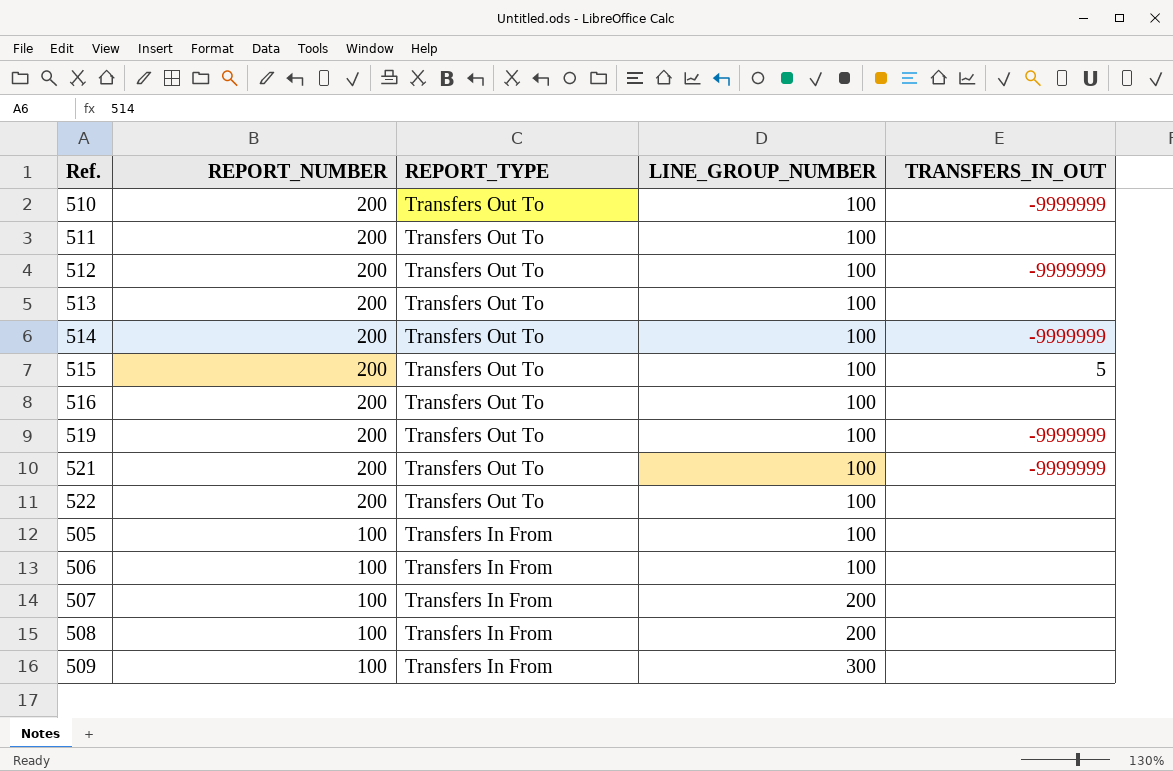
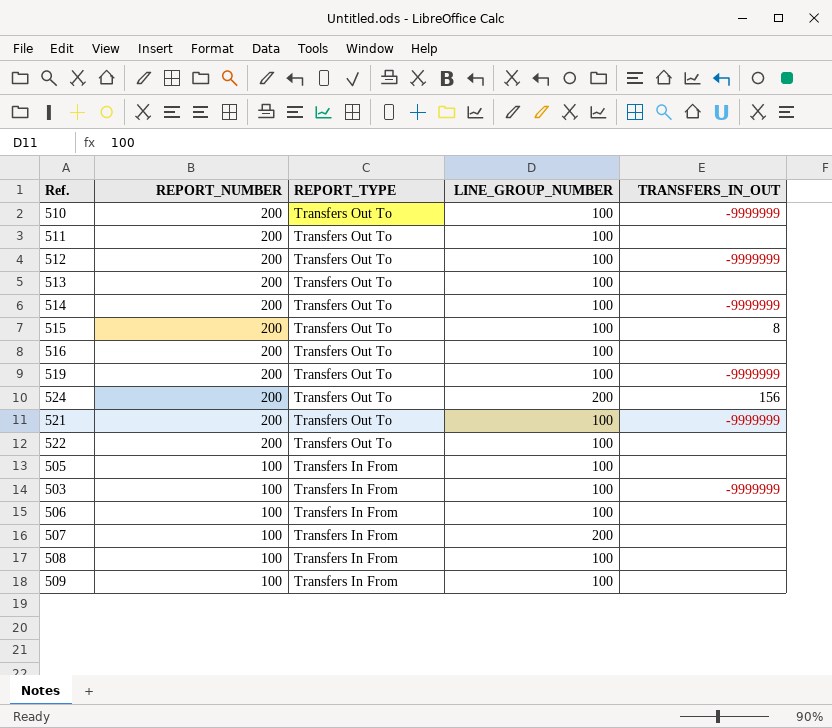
515 | TRANSFERS_IN_OUT: 5 -> 8
row 524: none -> 200 | Transfers Out To | 200 | 156
row 503: none -> 100 | Transfers In From | 100 | -9999999
508 | LINE_GROUP_NUMBER: 200 -> 100
509 | LINE_GROUP_NUMBER: 300 -> 100

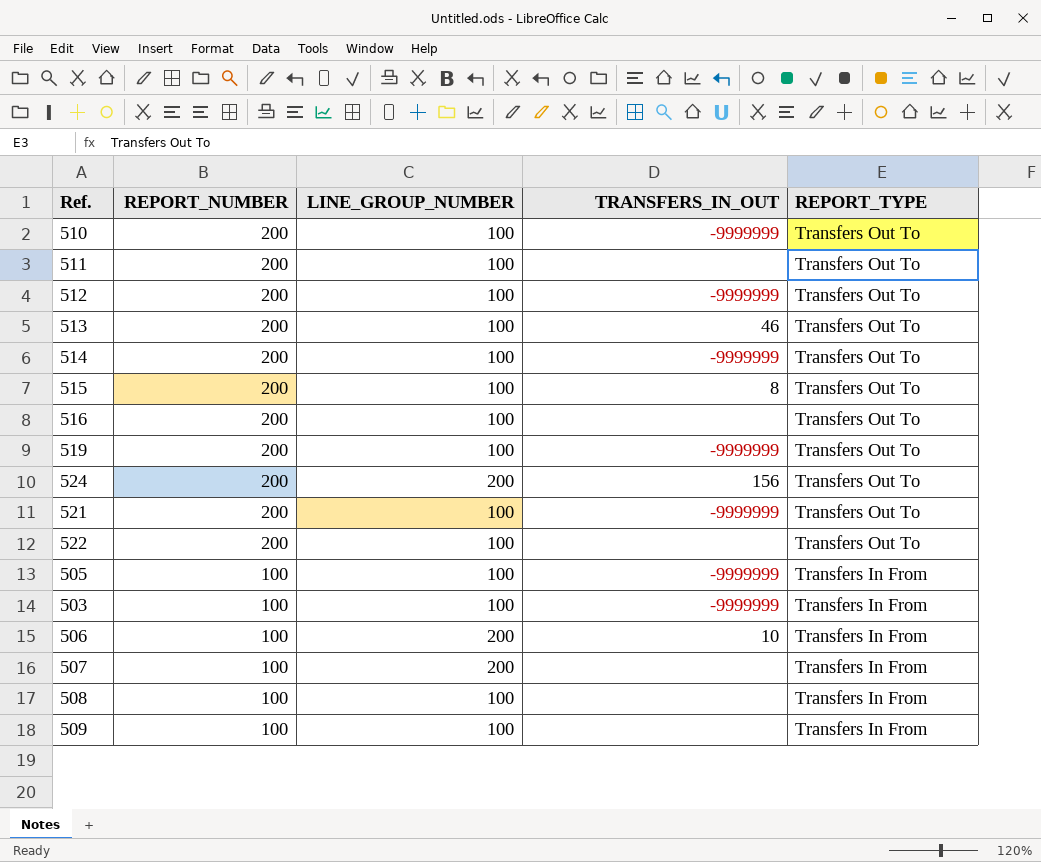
column REPORT_TYPE | position: 3 -> 5
513 | TRANSFERS_IN_OUT: none -> 46
505 | TRANSFERS_IN_OUT: none -> -9999999
506 | LINE_GROUP_NUMBER: 100 -> 200
506 | TRANSFERS_IN_OUT: none -> 10

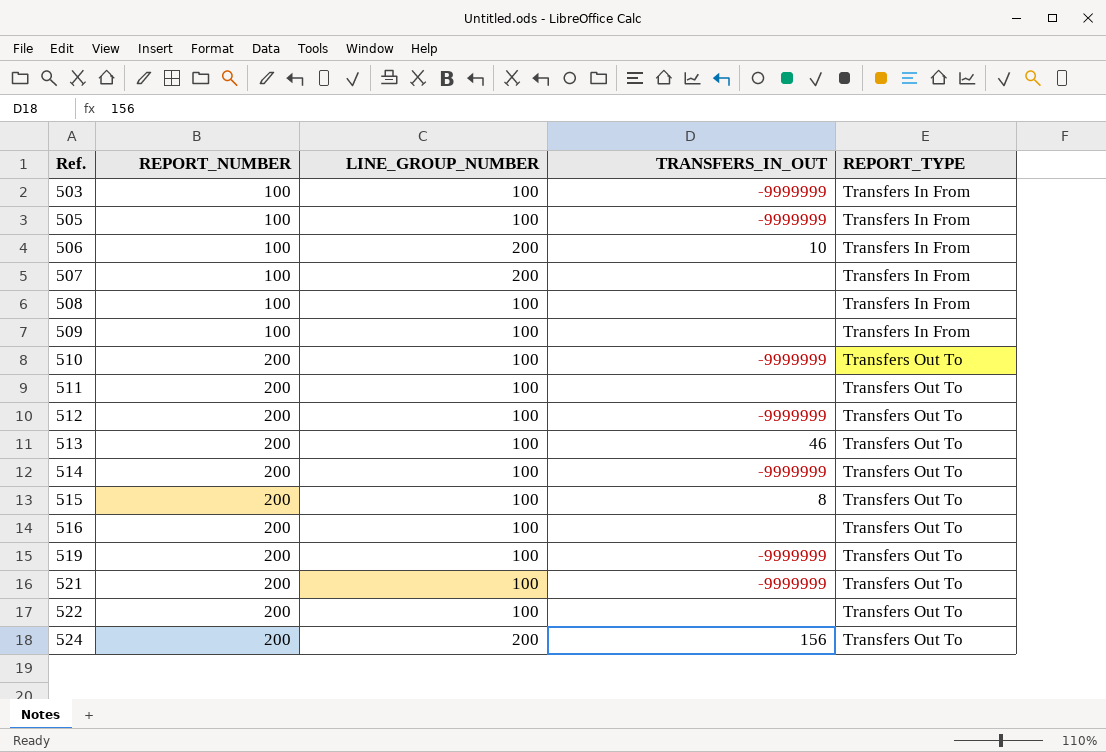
row order: REPORT_NUMBER descending -> Ref. ascending

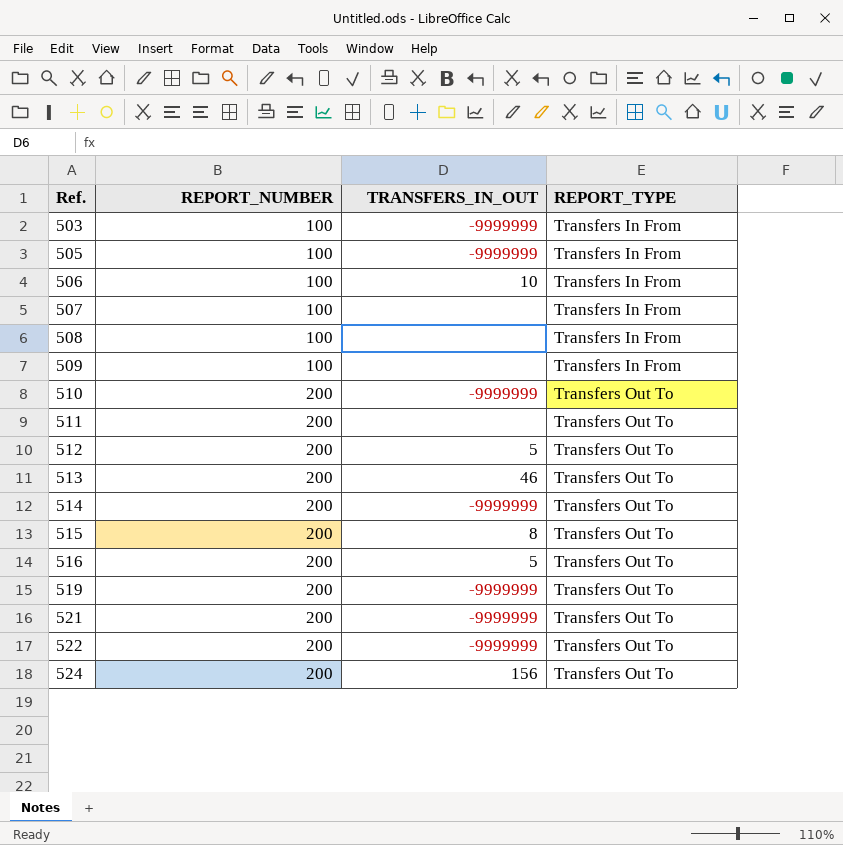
column LINE_GROUP_NUMBER | position: 3 -> none
512 | TRANSFERS_IN_OUT: -9999999 -> 5
516 | TRANSFERS_IN_OUT: none -> 5
522 | TRANSFERS_IN_OUT: none -> -9999999

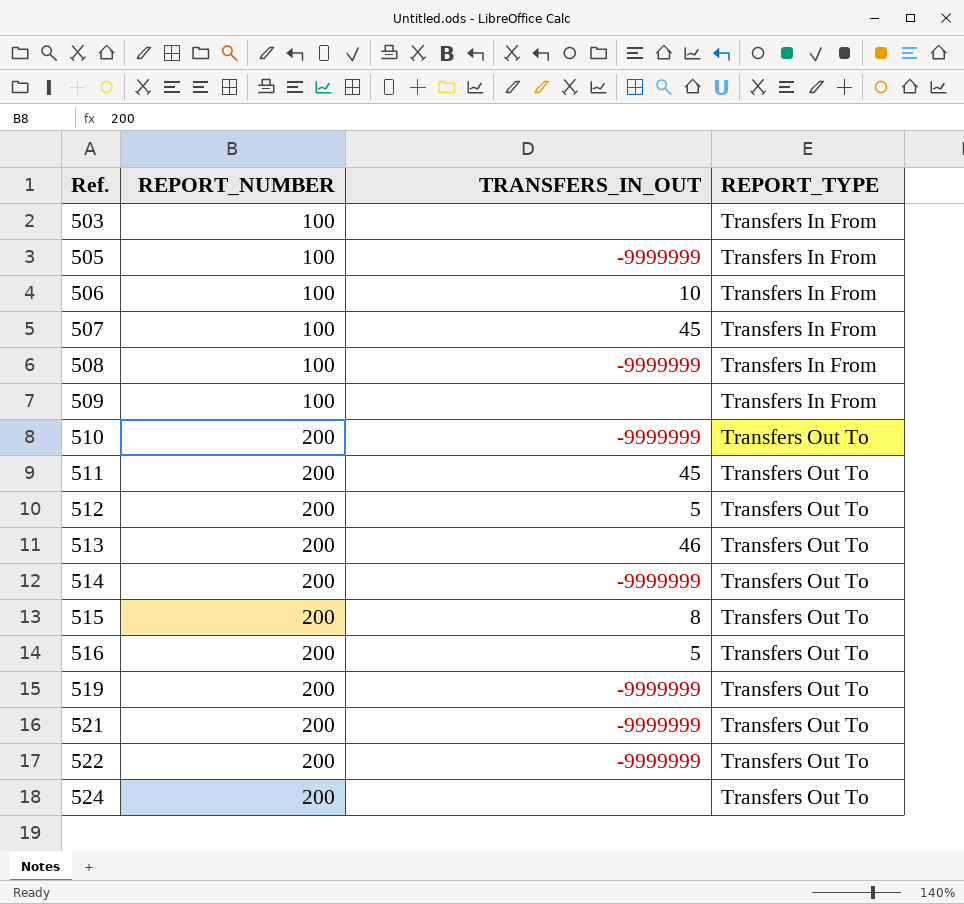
503 | TRANSFERS_IN_OUT: -9999999 -> none
507 | TRANSFERS_IN_OUT: none -> 45
508 | TRANSFERS_IN_OUT: none -> -9999999
511 | TRANSFERS_IN_OUT: none -> 45
524 | TRANSFERS_IN_OUT: 156 -> none

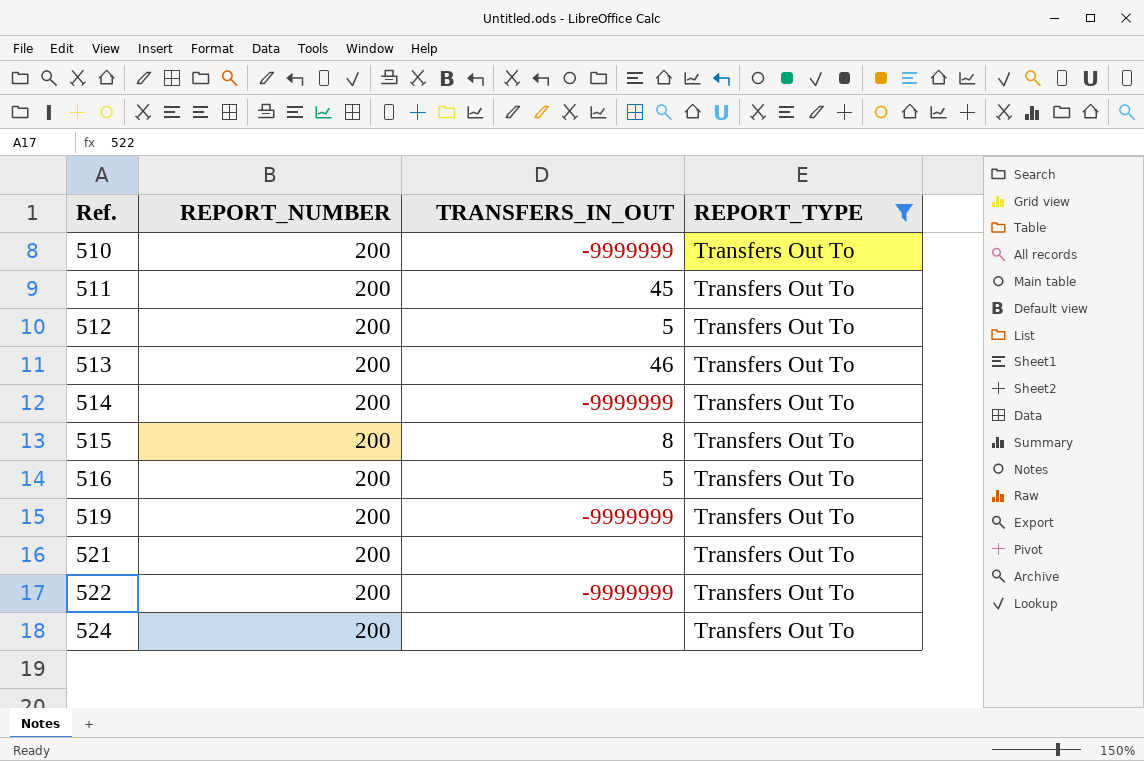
filter: none -> REPORT_TYPE = Transfers Out To
521 | TRANSFERS_IN_OUT: -9999999 -> none

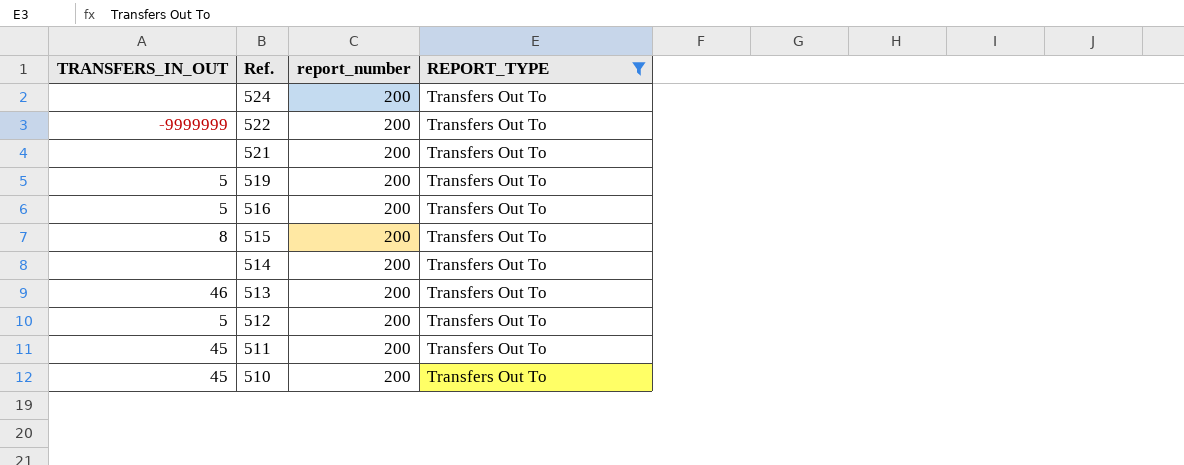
row order: Ref. ascending -> Ref. descending
column TRANSFERS_IN_OUT | position: 3 -> 1
column name: REPORT_NUMBER -> report_number
519 | TRANSFERS_IN_OUT: -9999999 -> 5
514 | TRANSFERS_IN_OUT: -9999999 -> none
510 | TRANSFERS_IN_OUT: -9999999 -> 45

